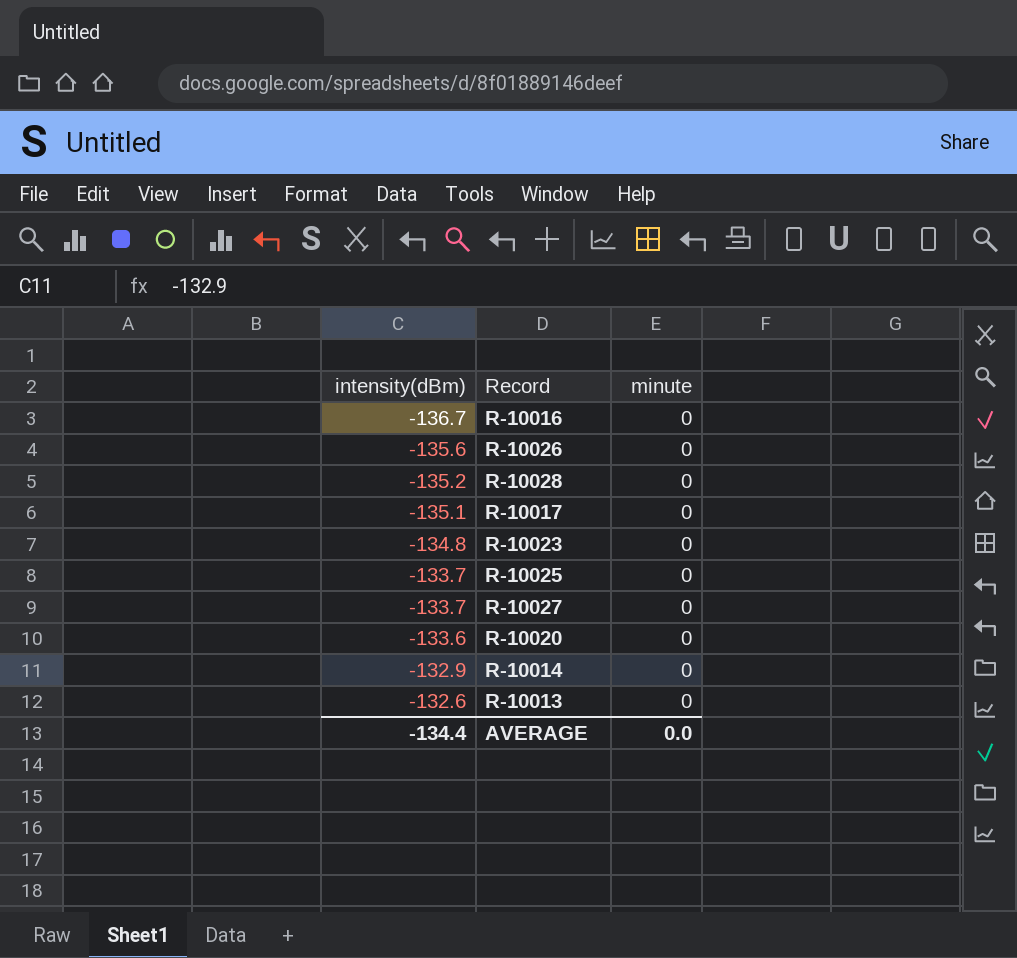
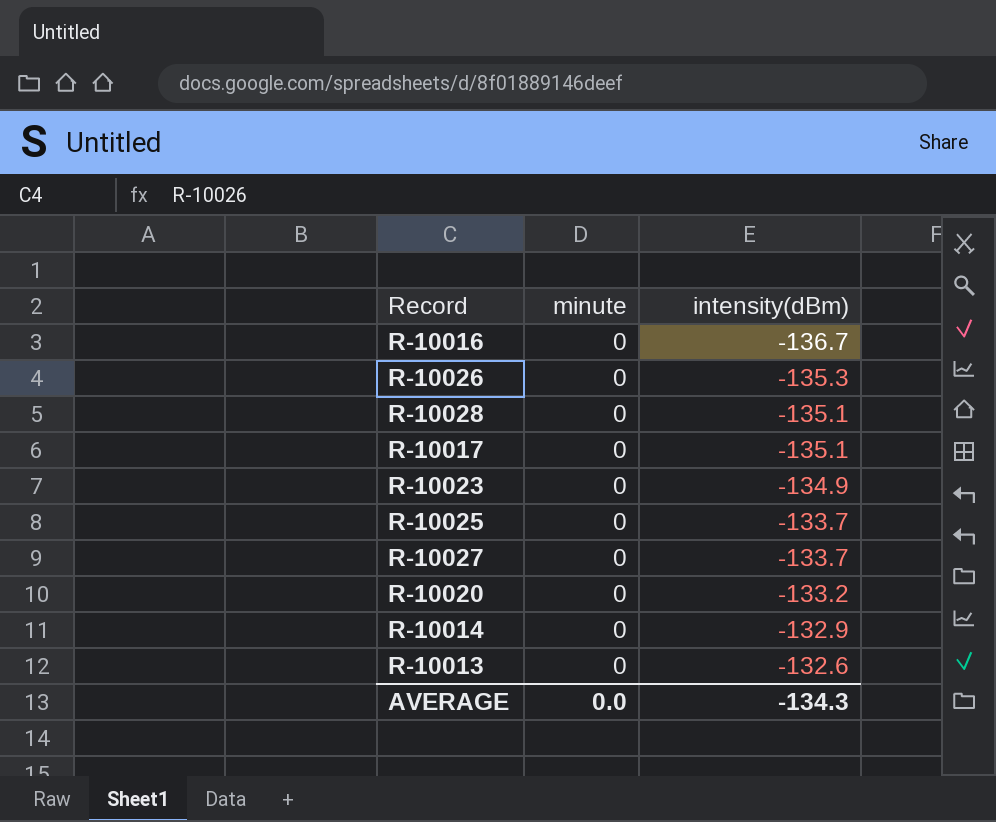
column intensity(dBm) | position: 1 -> 3
R-10026 | intensity(dBm): -135.6 -> -135.3
R-10028 | intensity(dBm): -135.2 -> -135.1
R-10023 | intensity(dBm): -134.8 -> -134.9
R-10020 | intensity(dBm): -133.6 -> -133.2
AVERAGE | intensity(dBm): -134.4 -> -134.3

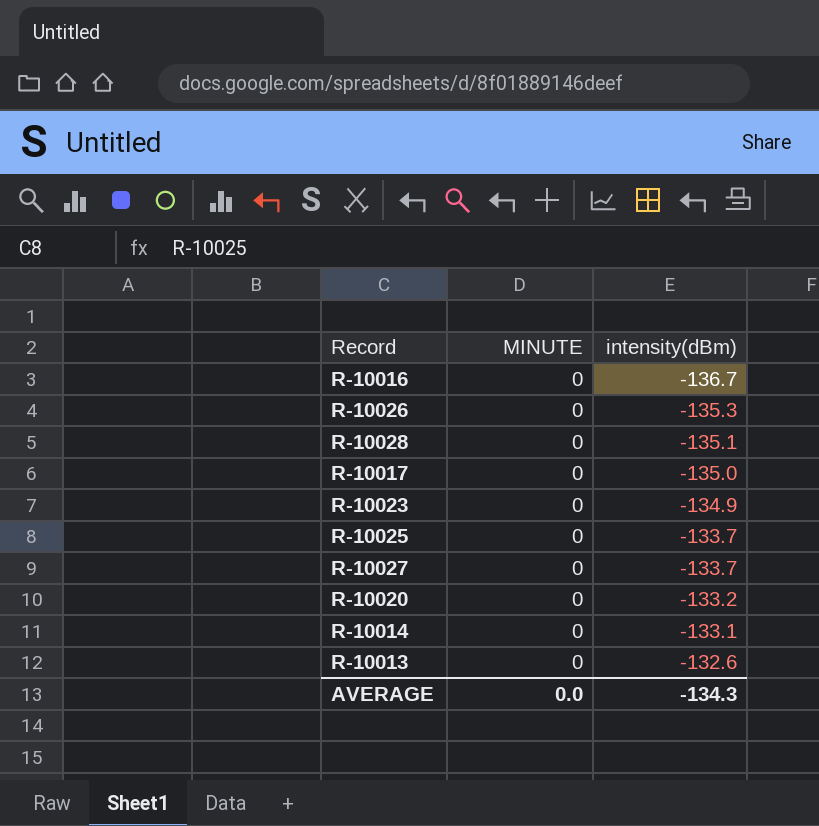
column name: minute -> MINUTE
R-10017 | intensity(dBm): -135.1 -> -135.0
R-10014 | intensity(dBm): -132.9 -> -133.1

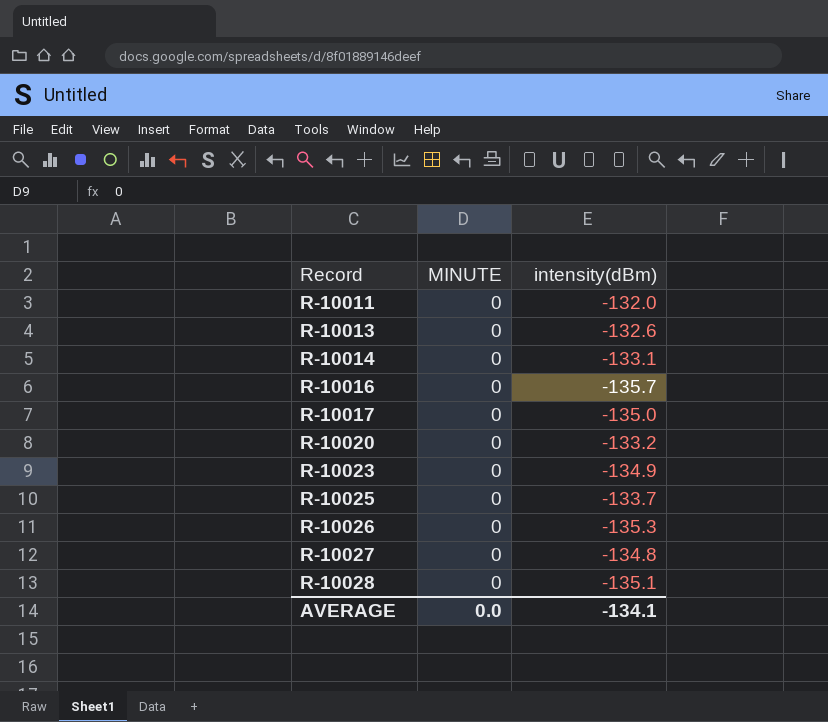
row order: intensity(dBm) ascending -> Record ascending
row R-10011: none -> 0 | -132.0
R-10016 | intensity(dBm): -136.7 -> -135.7
R-10027 | intensity(dBm): -133.7 -> -134.8
AVERAGE | intensity(dBm): -134.3 -> -134.1

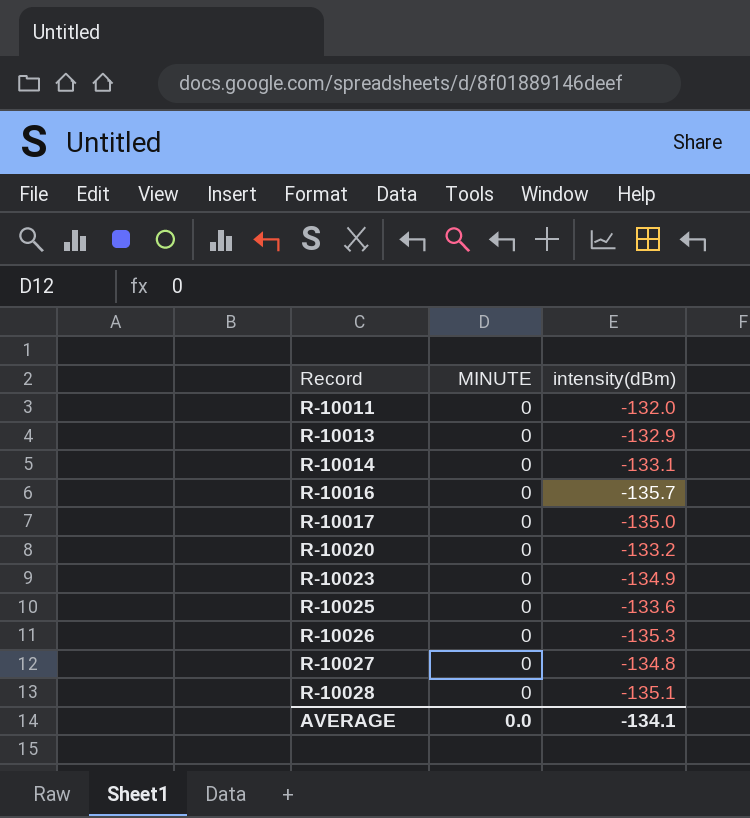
R-10013 | intensity(dBm): -132.6 -> -132.9
R-10025 | intensity(dBm): -133.7 -> -133.6

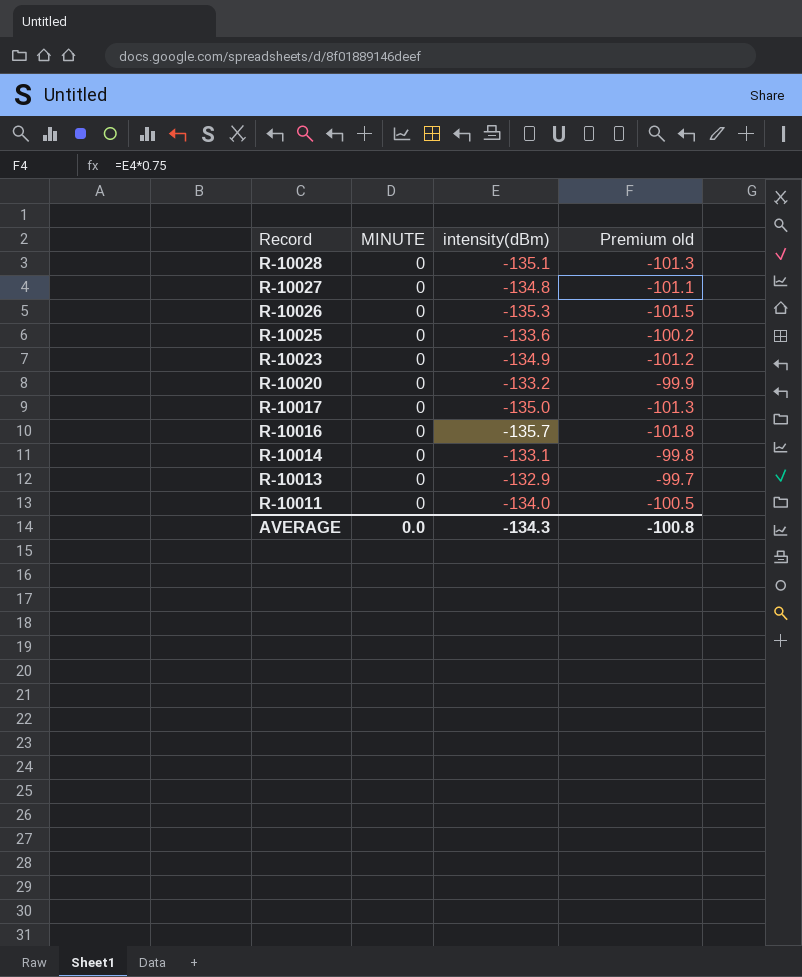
row order: Record ascending -> Record descending
column Premium old | formula: none -> [intensity(dBm)] * 0.75
R-10011 | intensity(dBm): -132.0 -> -134.0
AVERAGE | intensity(dBm): -134.1 -> -134.3

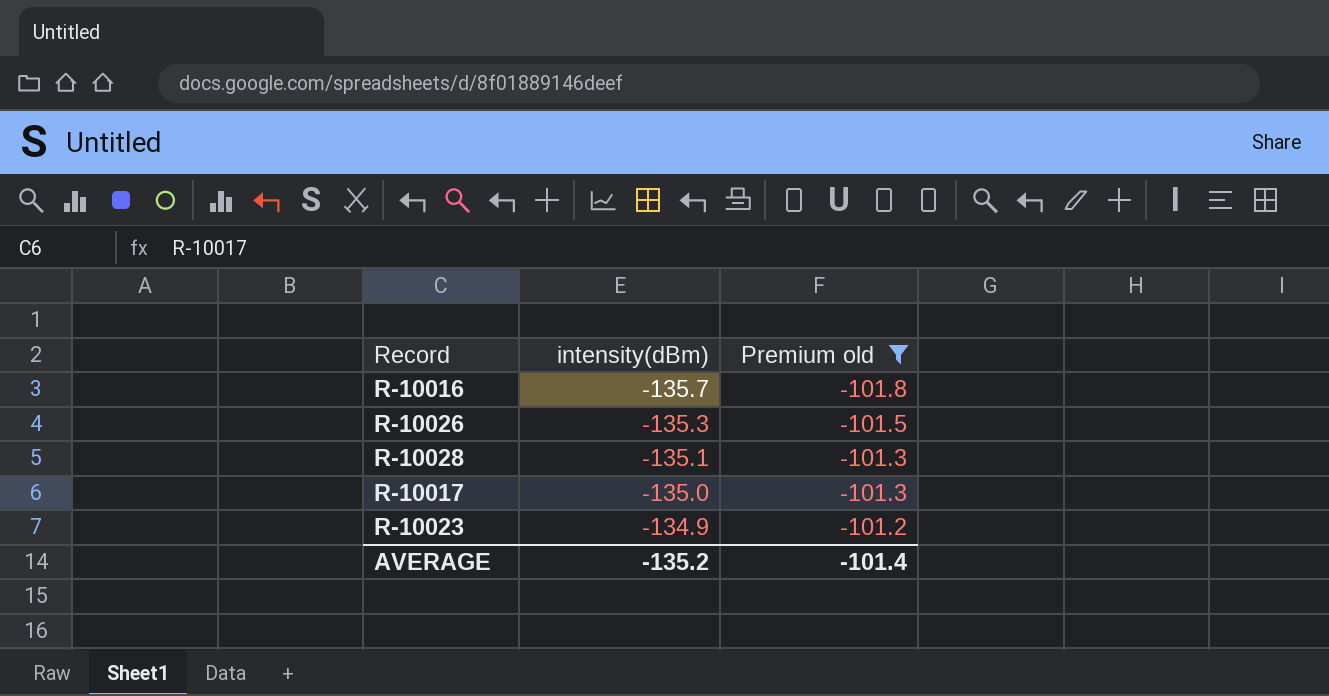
filter: none -> Premium old <= -101.2
row order: Record descending -> intensity(dBm) ascending
column MINUTE | position: 2 -> none
AVERAGE | intensity(dBm): -134.3 -> -135.2
AVERAGE | Premium old: -100.8 -> -101.4

